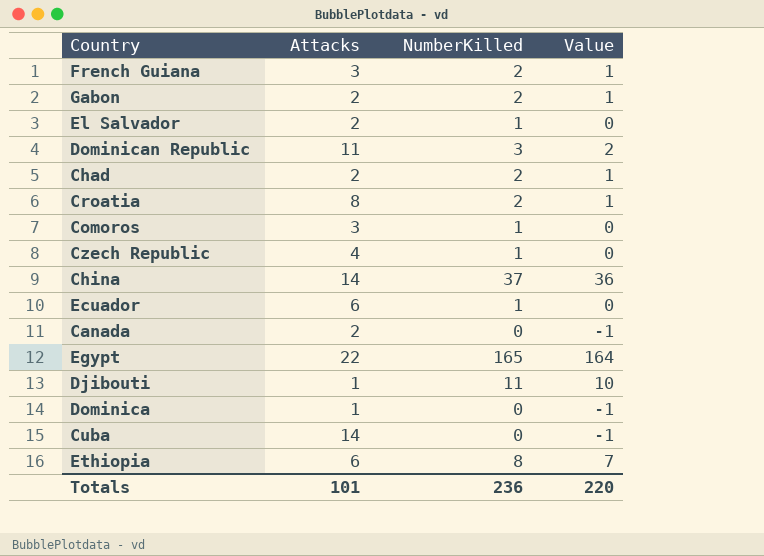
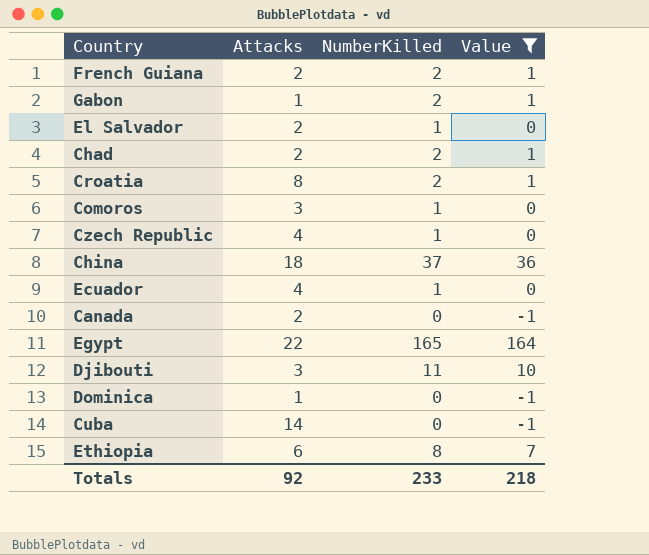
filter: none -> Value != 2
French Guiana | Attacks: 3 -> 2
Gabon | Attacks: 2 -> 1
China | Attacks: 14 -> 18
Ecuador | Attacks: 6 -> 4
Djibouti | Attacks: 1 -> 3
Totals | Attacks: 101 -> 92
Totals | NumberKilled: 236 -> 233
Totals | Value: 220 -> 218

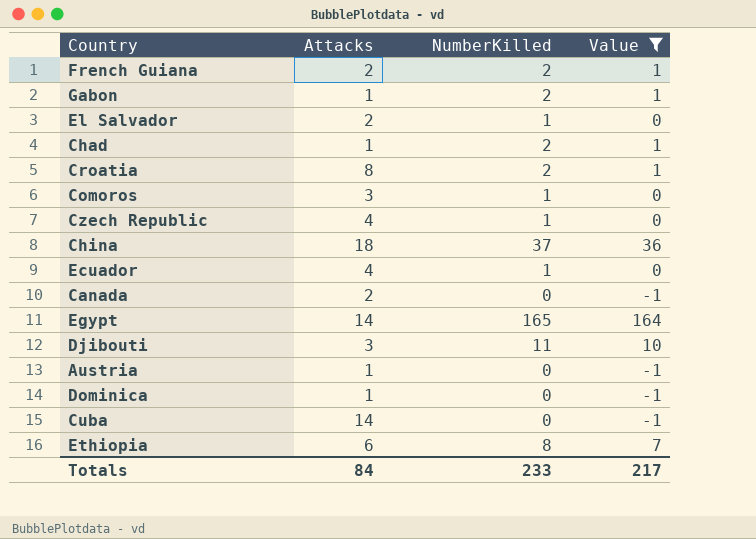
Chad | Attacks: 2 -> 1
Egypt | Attacks: 22 -> 14
row Austria: none -> 1 | 0 | -1
Totals | Attacks: 92 -> 84
Totals | Value: 218 -> 217

